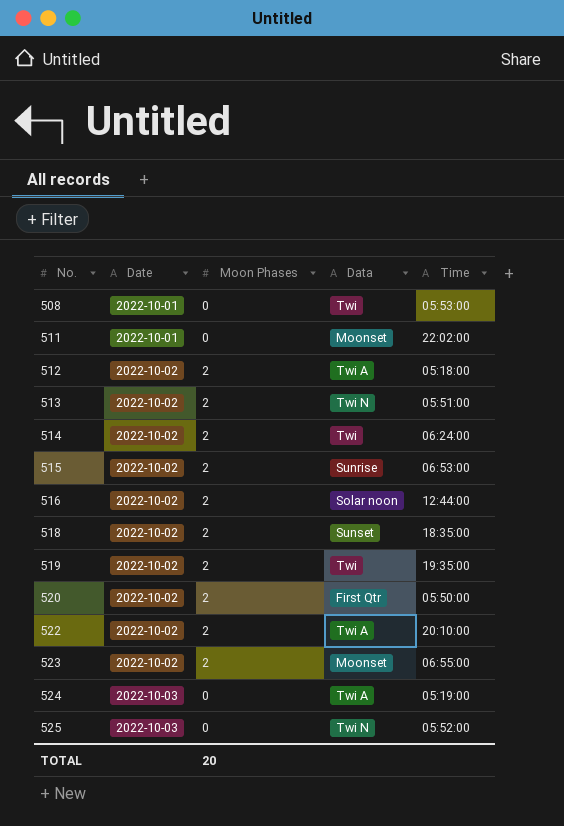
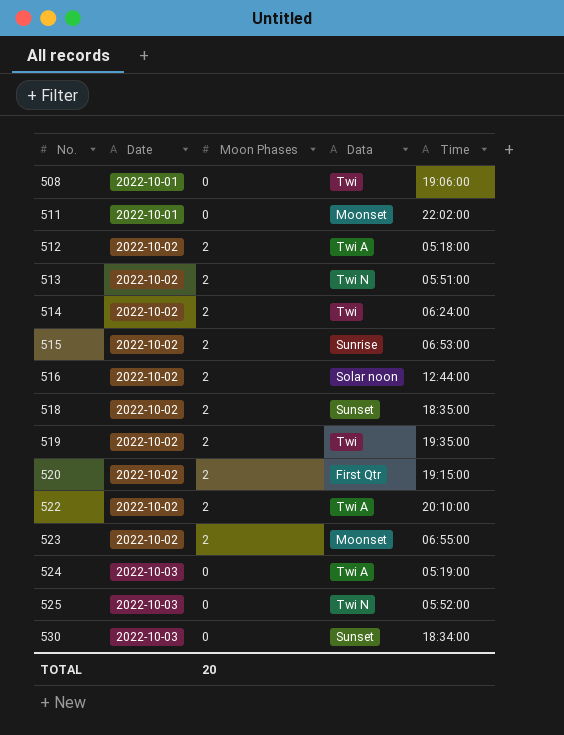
508 | Time: 05:53:00 -> 19:06:00
520 | Time: 05:50:00 -> 19:15:00
row 530: none -> 2022-10-03 | 0 | Sunset | 18:34:00

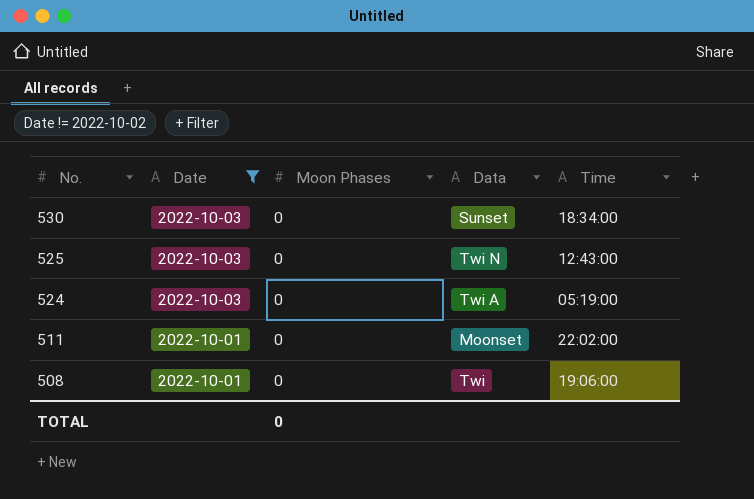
filter: none -> Date != 2022-10-02
row order: No. ascending -> No. descending
525 | Time: 05:52:00 -> 12:43:00
TOTAL | Moon Phases: 20 -> 0

